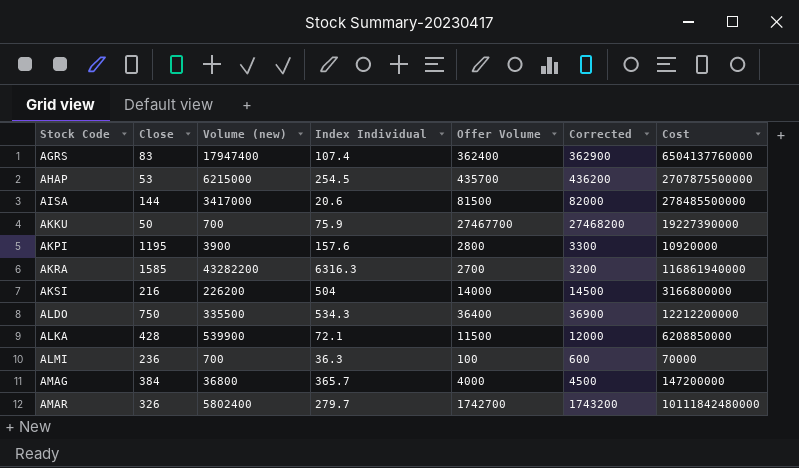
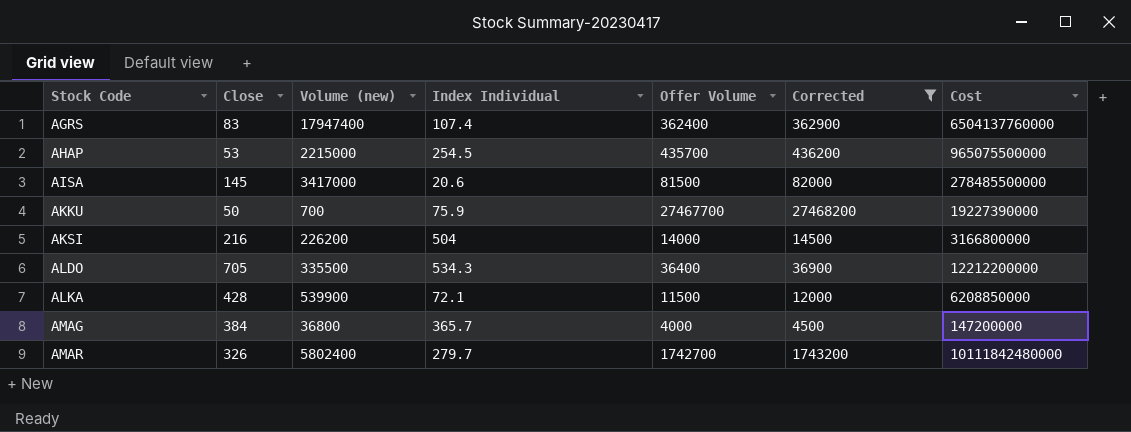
filter: none -> Corrected >= 4500
AHAP | Volume (new): 6215000 -> 2215000
AHAP | Cost: 2707875500000 -> 965075500000
AISA | Close: 144 -> 145
ALDO | Close: 750 -> 705

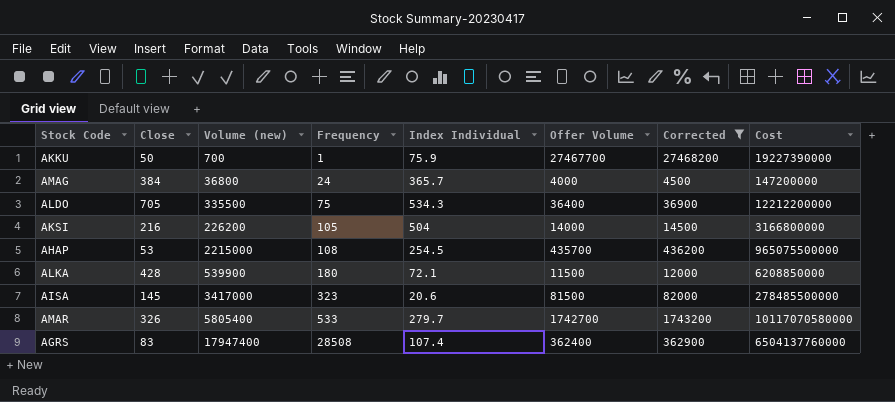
row order: Stock Code ascending -> Frequency ascending
column Frequency | position: none -> 4
AMAR | Volume (new): 5802400 -> 5805400
AMAR | Cost: 10111842480000 -> 10117070580000

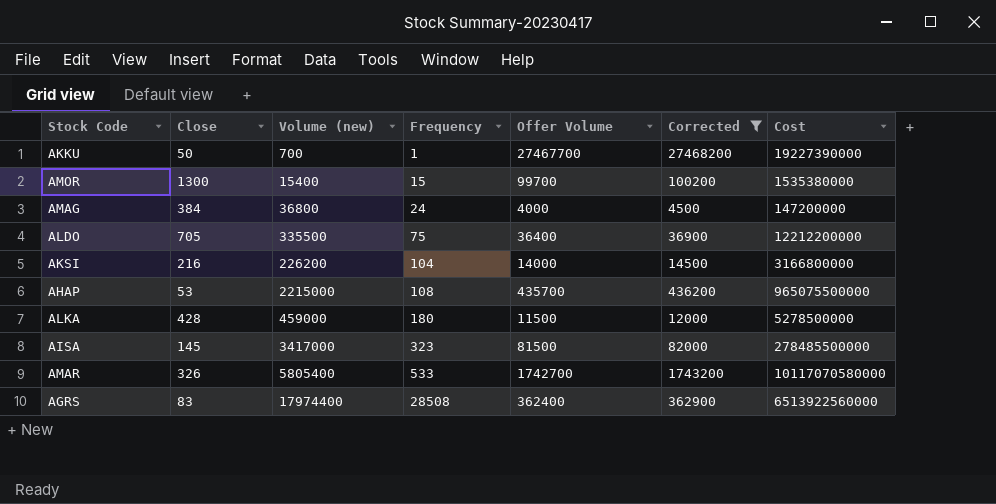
column Index Individual | position: 5 -> none
row AMOR: none -> 1300 | 15400 | 15 | 99700 | 100200 | 1535380000
AKSI | Frequency: 105 -> 104
ALKA | Volume (new): 539900 -> 459000
ALKA | Cost: 6208850000 -> 5278500000
AGRS | Volume (new): 17947400 -> 17974400
AGRS | Cost: 6504137760000 -> 6513922560000

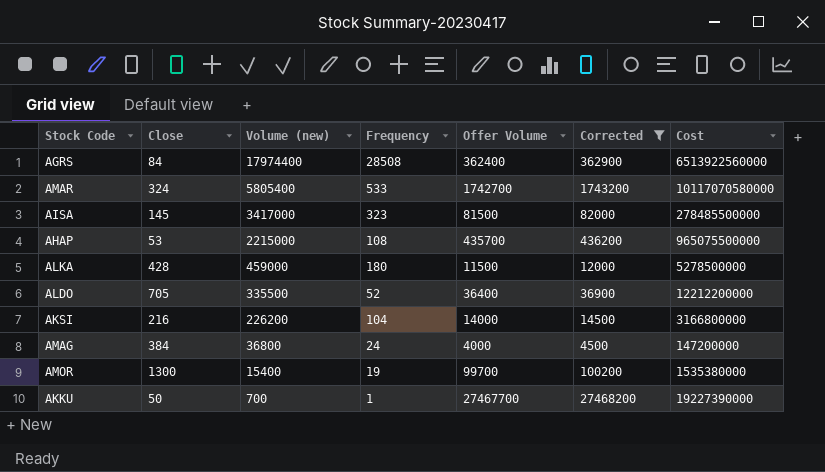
row order: Frequency ascending -> Volume (new) descending
AGRS | Close: 83 -> 84
AMAR | Close: 326 -> 324
ALDO | Frequency: 75 -> 52
AMOR | Frequency: 15 -> 19

